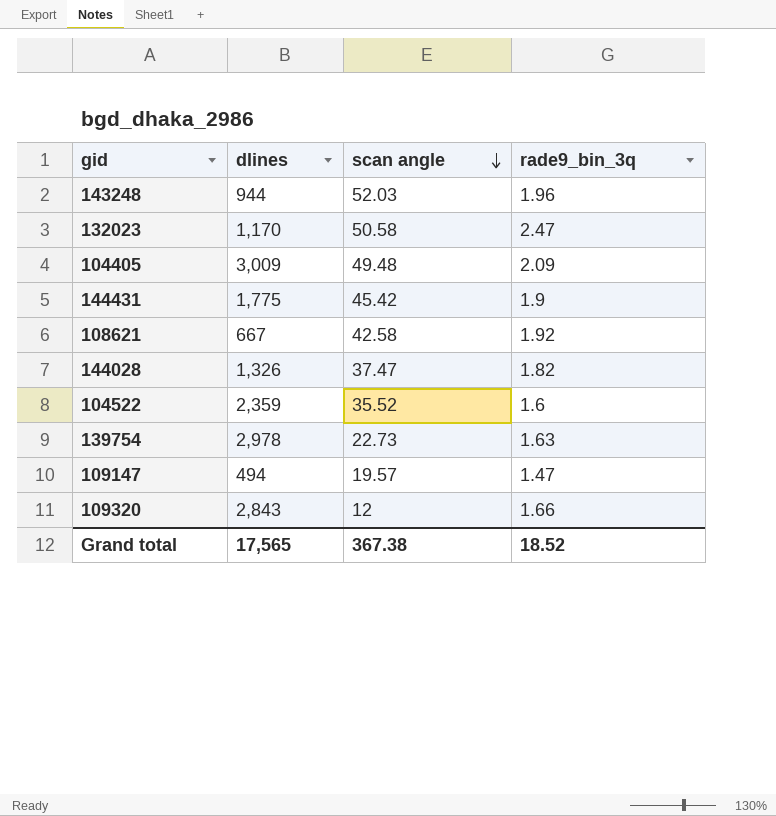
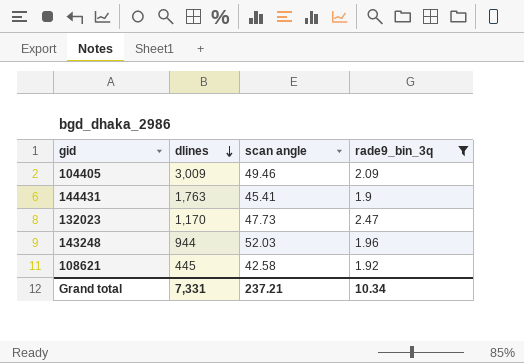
filter: none -> rade9_bin_3q >= 1.9
row order: scan angle descending -> dlines descending
104405 | scan angle: 49.48 -> 49.46
144431 | dlines: 1,775 -> 1,763
144431 | scan angle: 45.42 -> 45.41
132023 | scan angle: 50.58 -> 47.73
108621 | dlines: 667 -> 445
Grand total | dlines: 17,565 -> 7,331
Grand total | scan angle: 367.38 -> 237.21
Grand total | rade9_bin_3q: 18.52 -> 10.34

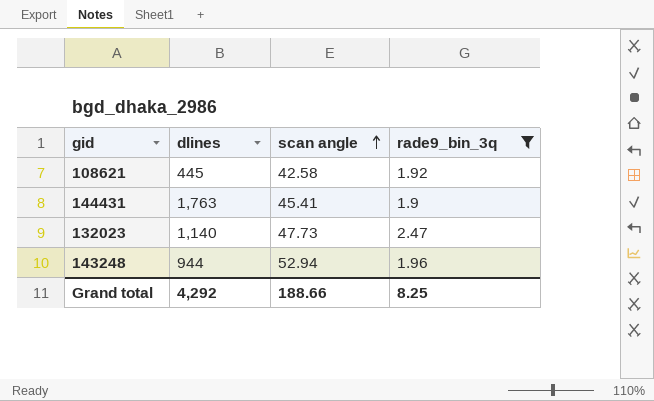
row order: dlines descending -> scan angle ascending
row 104405: 3,009 | 49.46 | 2.09 -> none
132023 | dlines: 1,170 -> 1,140
143248 | scan angle: 52.03 -> 52.94
Grand total | dlines: 7,331 -> 4,292
Grand total | scan angle: 237.21 -> 188.66
Grand total | rade9_bin_3q: 10.34 -> 8.25

